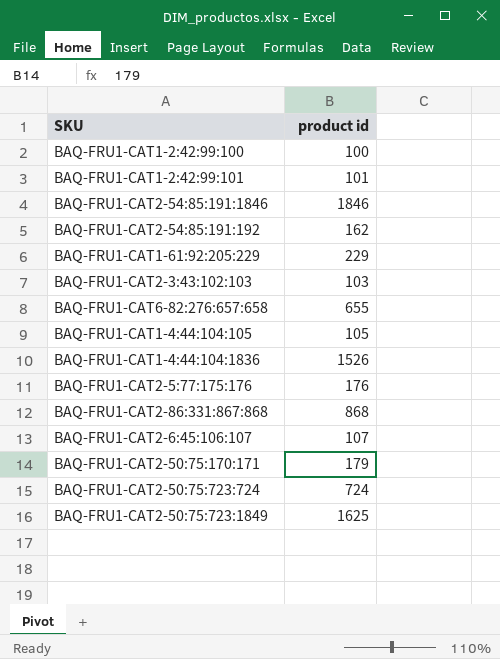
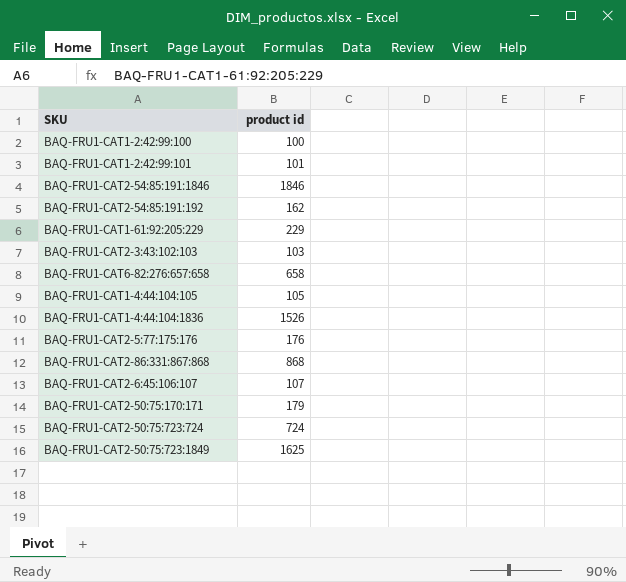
BAQ-FRU1-CAT6-82:276:657:658 | product id: 655 -> 658

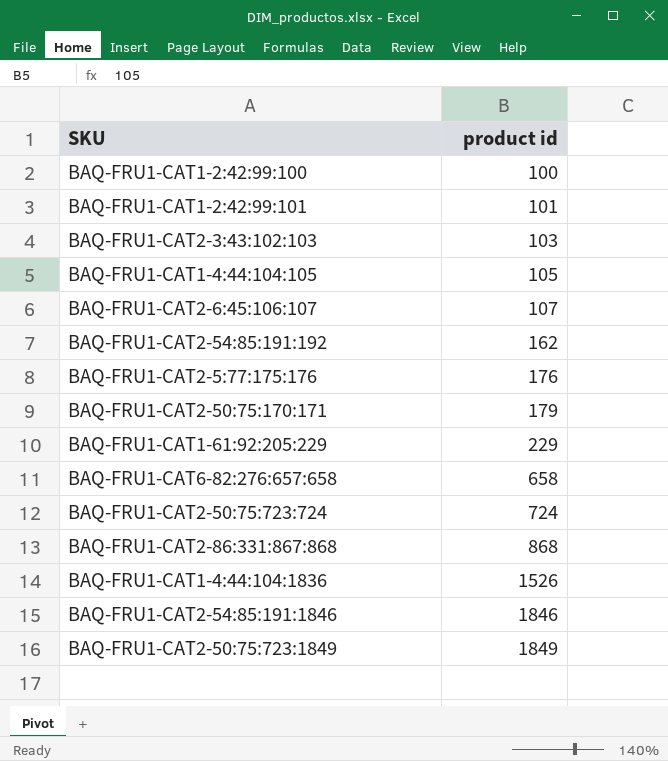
row order: none -> product id ascending
BAQ-FRU1-CAT2-50:75:723:1849 | product id: 1625 -> 1849

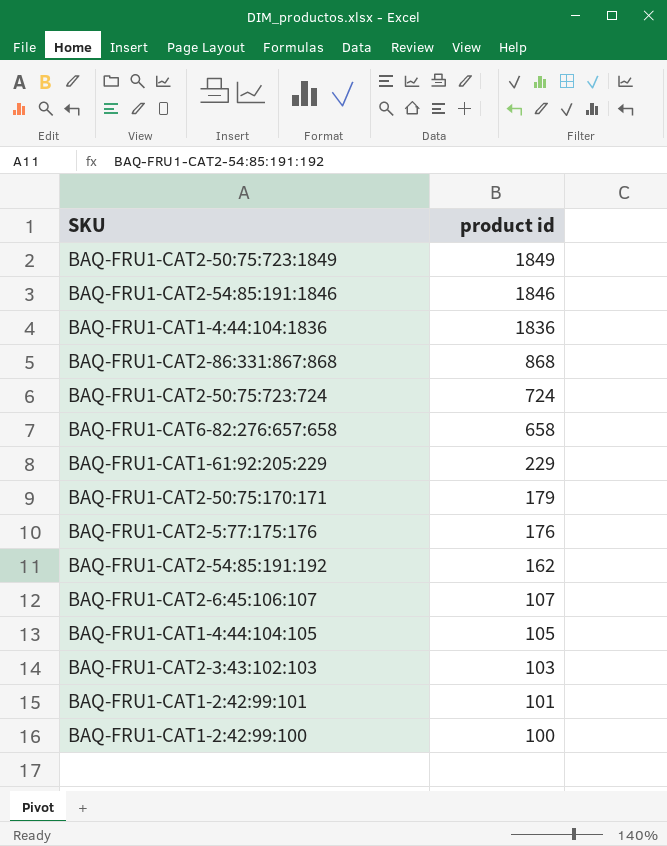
row order: product id ascending -> product id descending
BAQ-FRU1-CAT1-4:44:104:1836 | product id: 1526 -> 1836

